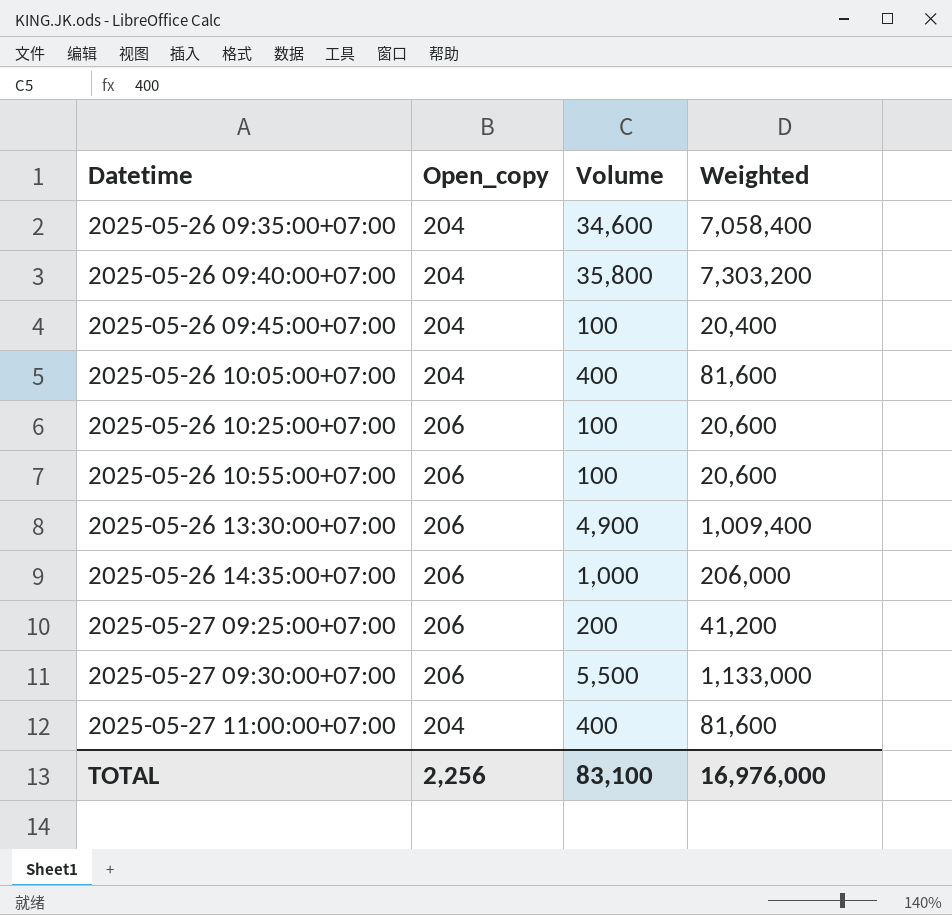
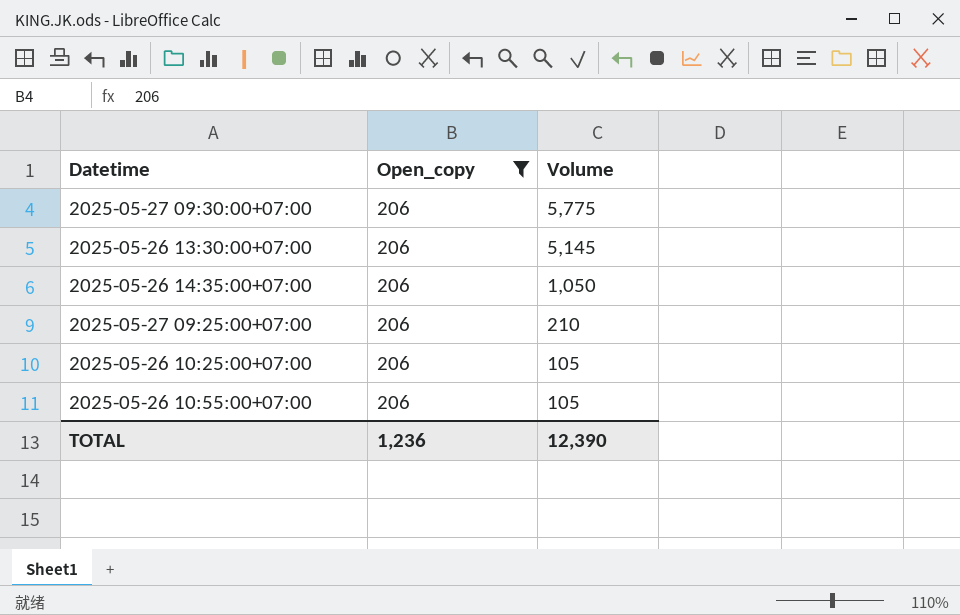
filter: none -> Open_copy = 206
row order: Datetime ascending -> Volume descending
column Weighted | formula: [Open_copy] * [Volume] -> none
2025-05-27 09:30:00+07:00 | Volume: 5,500 -> 5,775
2025-05-26 13:30:00+07:00 | Volume: 4,900 -> 5,145
2025-05-26 14:35:00+07:00 | Volume: 1,000 -> 1,050
2025-05-27 09:25:00+07:00 | Volume: 200 -> 210
2025-05-26 10:25:00+07:00 | Volume: 100 -> 105
2025-05-26 10:55:00+07:00 | Volume: 100 -> 105
TOTAL | Open_copy: 2,256 -> 1,236
TOTAL | Volume: 83,100 -> 12,390

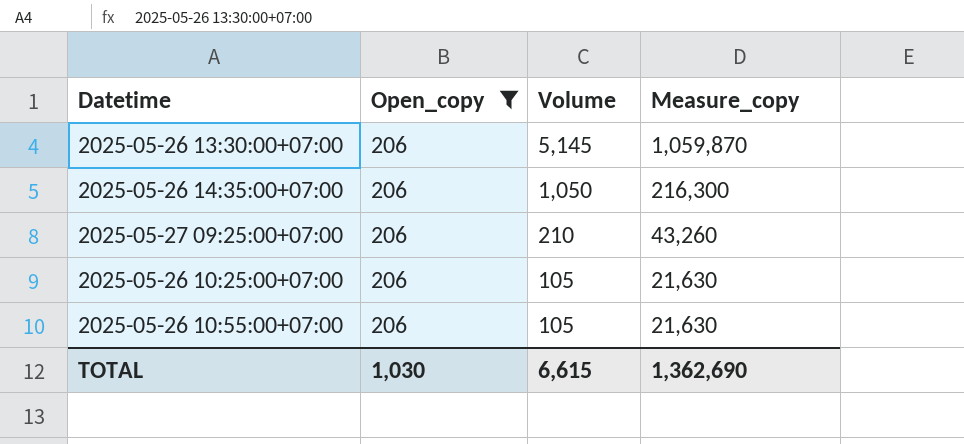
column Measure_copy | formula: none -> [Open_copy] * [Volume]
row 2025-05-27 09:30:00+07:00: 206 | 5,775 -> none
TOTAL | Open_copy: 1,236 -> 1,030
TOTAL | Volume: 12,390 -> 6,615

